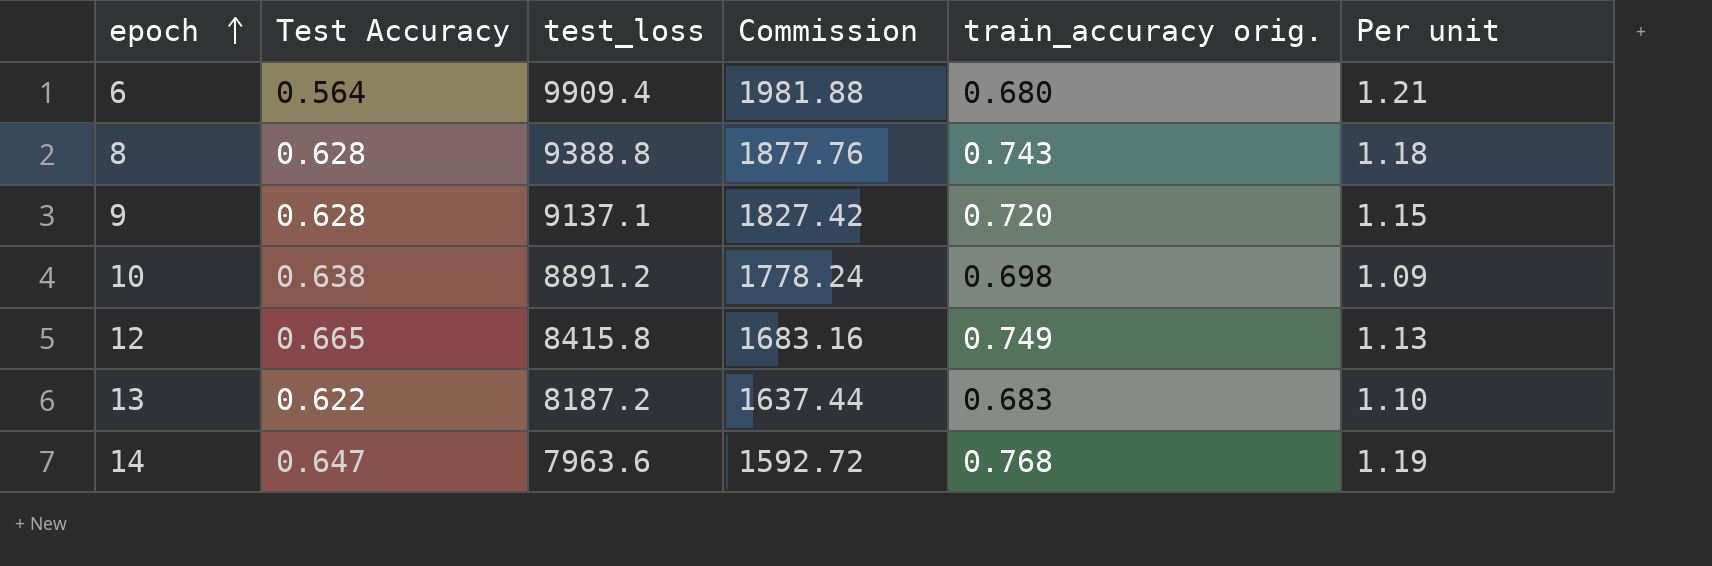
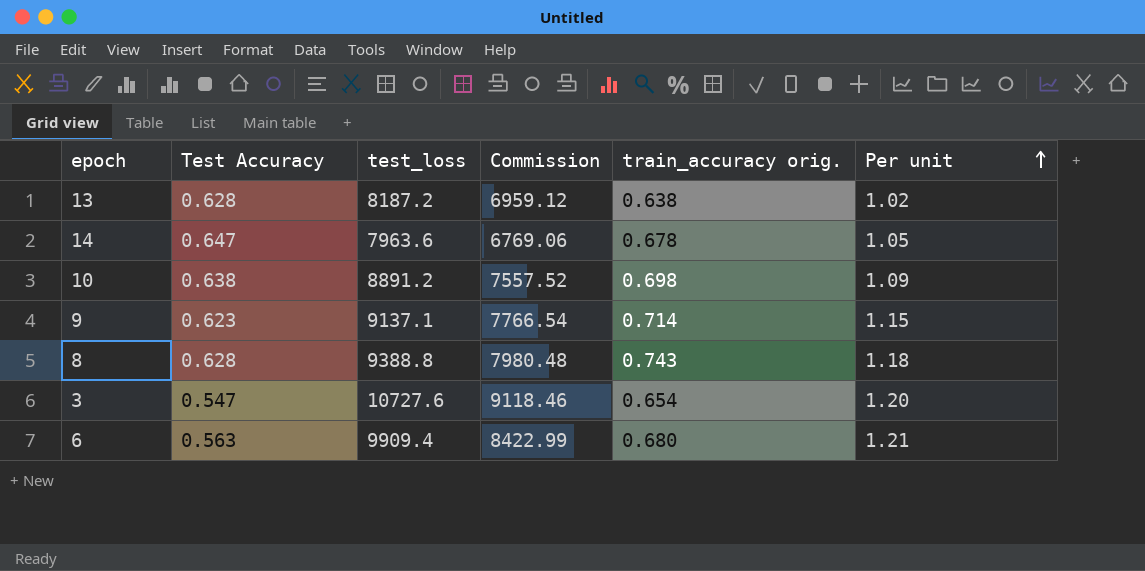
row order: epoch ascending -> Per unit ascending
column Commission | formula: [test_loss] * 0.2 -> [test_loss] * 0.85
row 12: 0.665 | 8415.8 | 1683.16 | 0.749 | 1.13 -> none
13 | Test Accuracy: 0.622 -> 0.628
13 | train_accuracy orig.: 0.683 -> 0.638
13 | Per unit: 1.10 -> 1.02
14 | train_accuracy orig.: 0.768 -> 0.678
14 | Per unit: 1.19 -> 1.05
9 | Test Accuracy: 0.628 -> 0.623
9 | train_accuracy orig.: 0.720 -> 0.714
row 3: none -> 0.547 | 10727.6 | 9118.46 | 0.654 | 1.20
6 | Test Accuracy: 0.564 -> 0.563

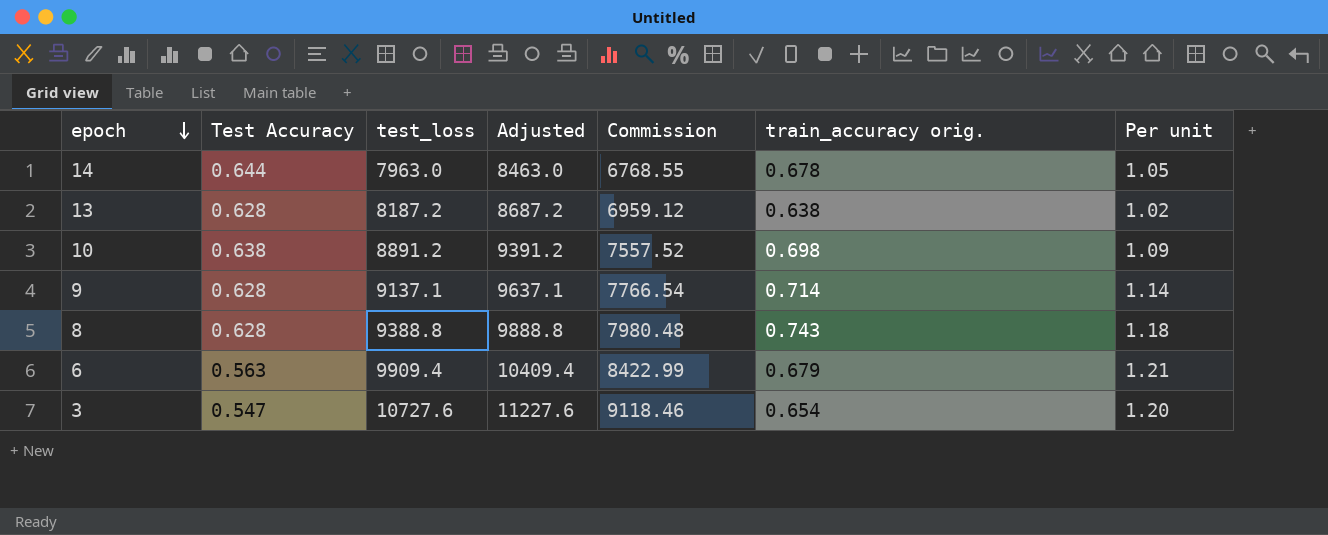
row order: Per unit ascending -> epoch descending
column Adjusted | formula: none -> [test_loss] + 500
14 | Test Accuracy: 0.647 -> 0.644
14 | test_loss: 7963.6 -> 7963.0
14 | Commission: 6769.06 -> 6768.55
9 | Test Accuracy: 0.623 -> 0.628
9 | Per unit: 1.15 -> 1.14
6 | train_accuracy orig.: 0.680 -> 0.679

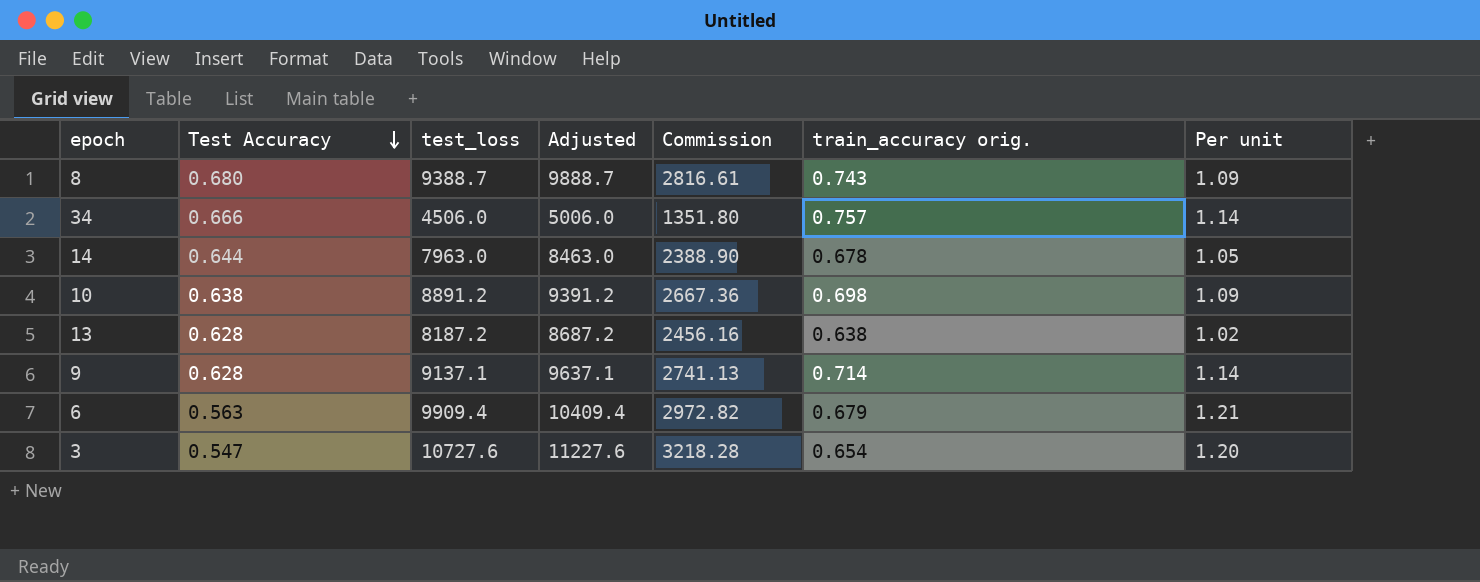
row order: epoch descending -> Test Accuracy descending
column Commission | formula: [test_loss] * 0.85 -> [test_loss] * 0.3
8 | Test Accuracy: 0.628 -> 0.680
8 | test_loss: 9388.8 -> 9388.7
8 | Adjusted: 9888.8 -> 9888.7
8 | Per unit: 1.18 -> 1.09
row 34: none -> 0.666 | 4506.0 | 5006.0 | 1351.80 | 0.757 | 1.14

